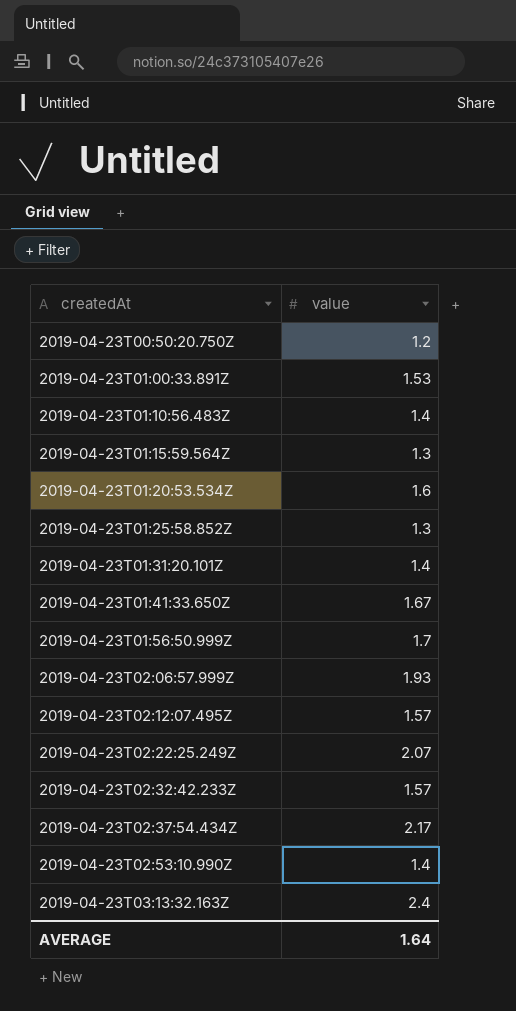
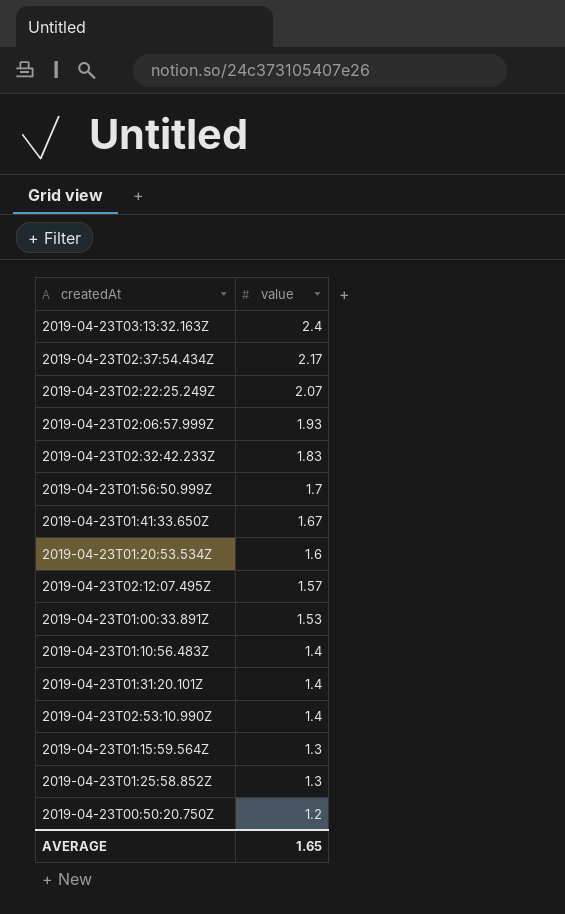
row order: createdAt ascending -> value descending
2019-04-23T02:32:42.233Z | value: 1.57 -> 1.83
AVERAGE | value: 1.64 -> 1.65

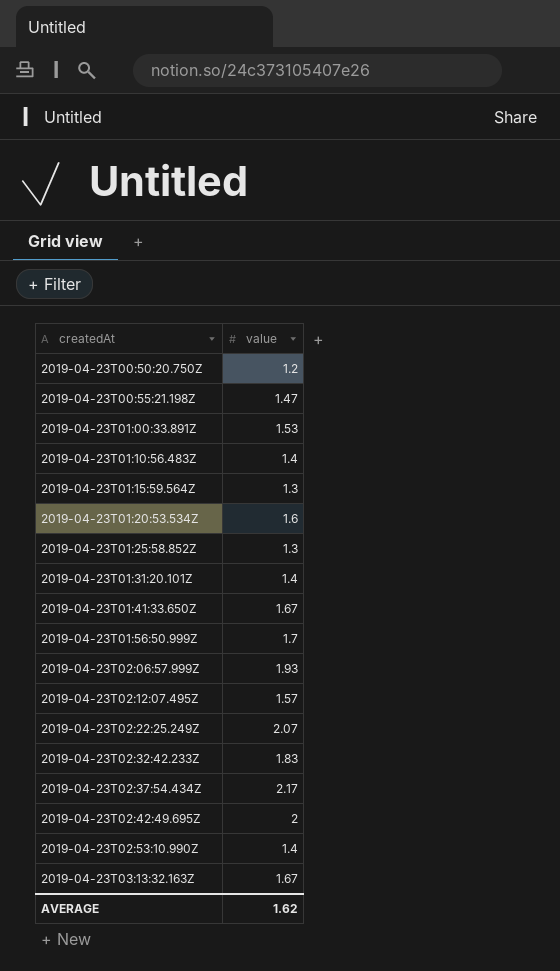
row order: value descending -> createdAt ascending
row 2019-04-23T00:55:21.198Z: none -> 1.47
row 2019-04-23T02:42:49.695Z: none -> 2
2019-04-23T03:13:32.163Z | value: 2.4 -> 1.67
AVERAGE | value: 1.65 -> 1.62

